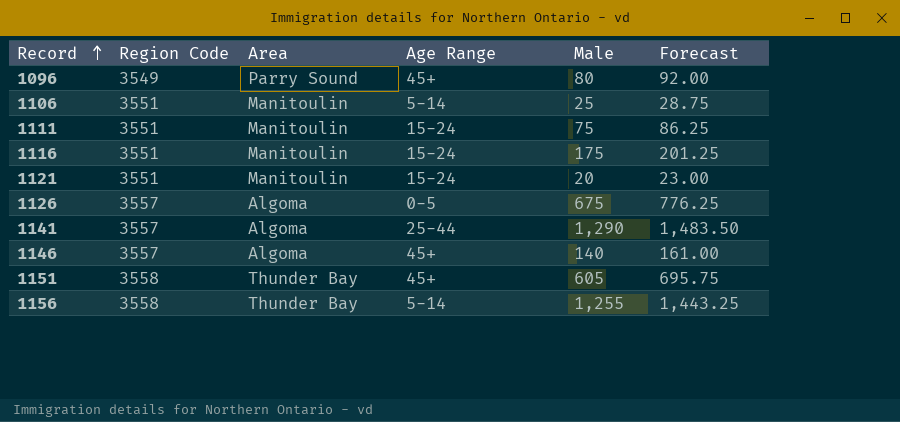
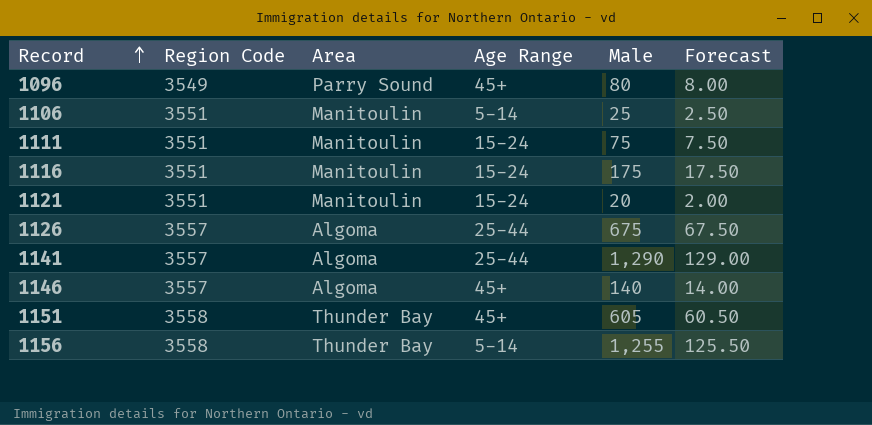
column Forecast | formula: [Male] * 1.15 -> [Male] * 0.1
1126 | Age Range: 0-5 -> 25-44

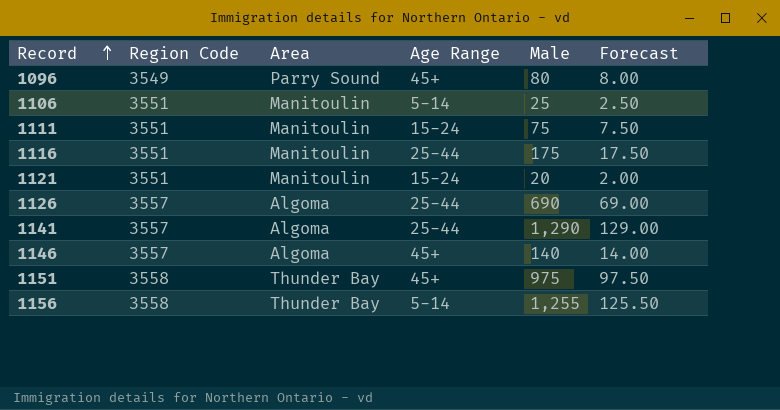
1116 | Age Range: 15-24 -> 25-44
1126 | Male: 675 -> 690
1126 | Forecast: 67.50 -> 69.00
1151 | Male: 605 -> 975
1151 | Forecast: 60.50 -> 97.50

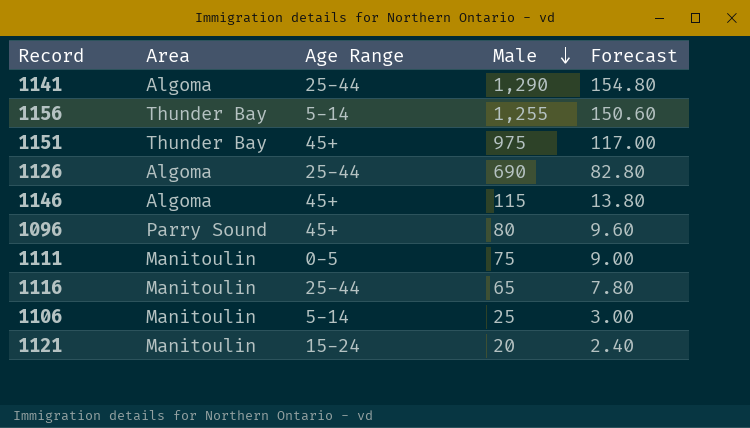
row order: Record ascending -> Male descending
column Region Code | position: 2 -> none
column Forecast | formula: [Male] * 0.1 -> [Male] * 0.12
1146 | Male: 140 -> 115
1111 | Age Range: 15-24 -> 0-5
1116 | Male: 175 -> 65

